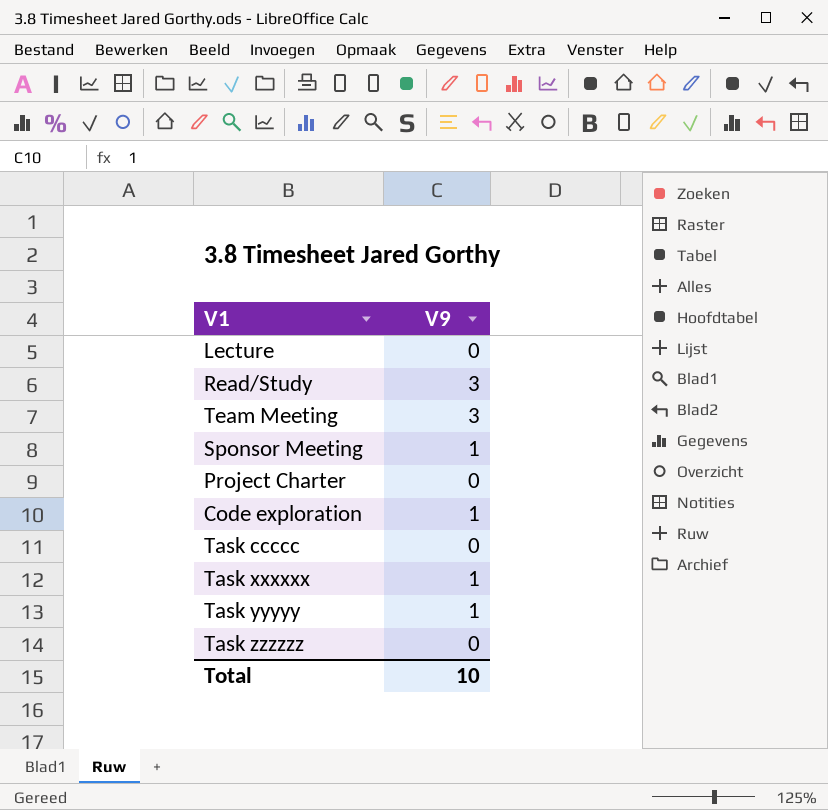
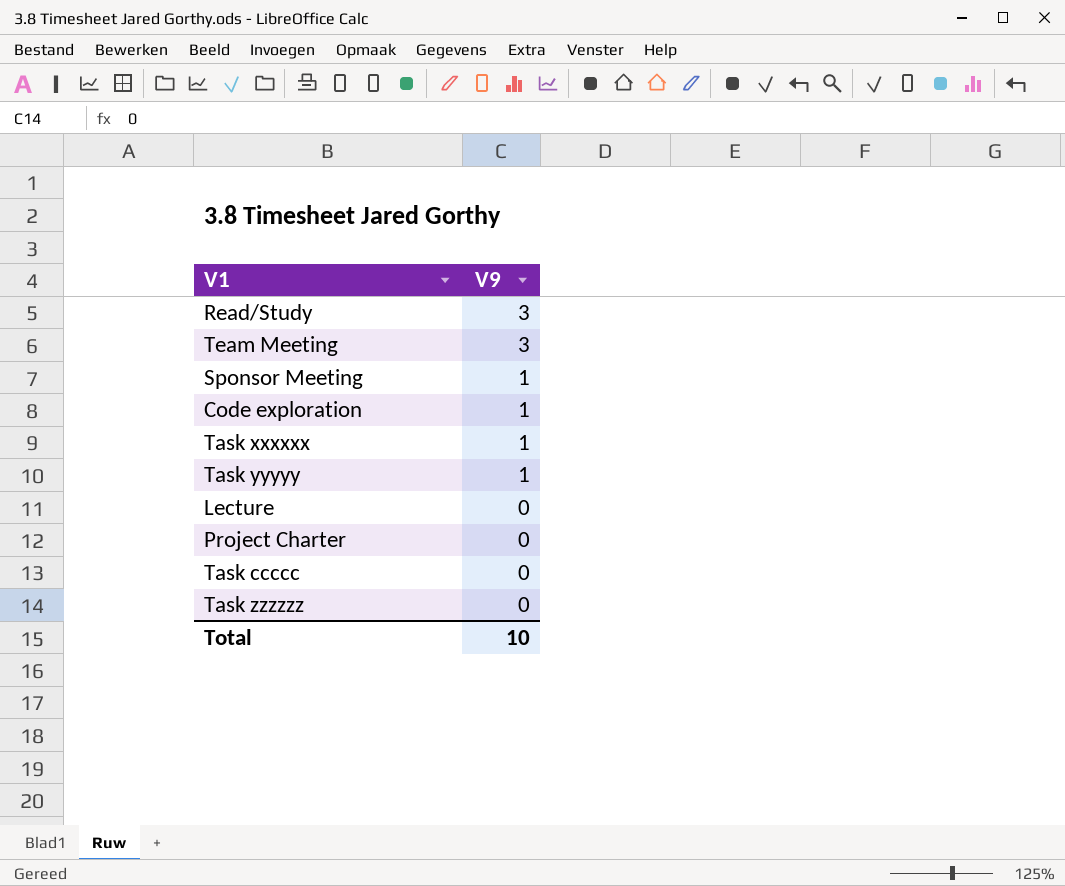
row order: none -> V9 descending

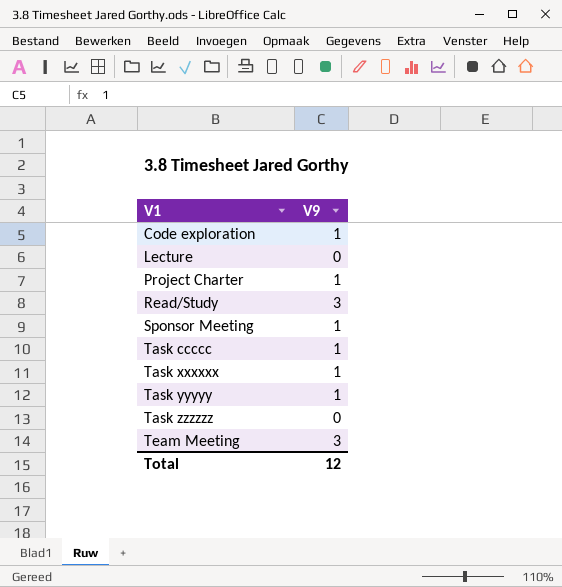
row order: V9 descending -> V1 ascending
Project Charter | V9: 0 -> 1
Task ccccc | V9: 0 -> 1
Total | V9: 10 -> 12

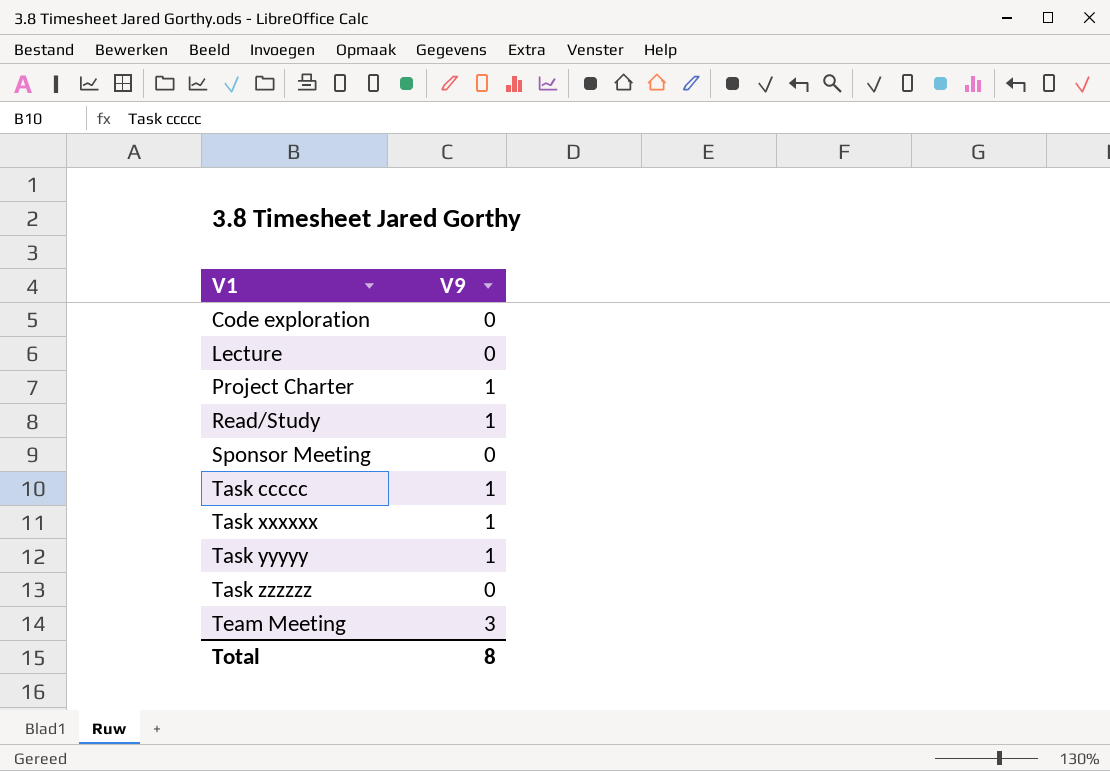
Code exploration | V9: 1 -> 0
Read/Study | V9: 3 -> 1
Sponsor Meeting | V9: 1 -> 0
Total | V9: 12 -> 8

